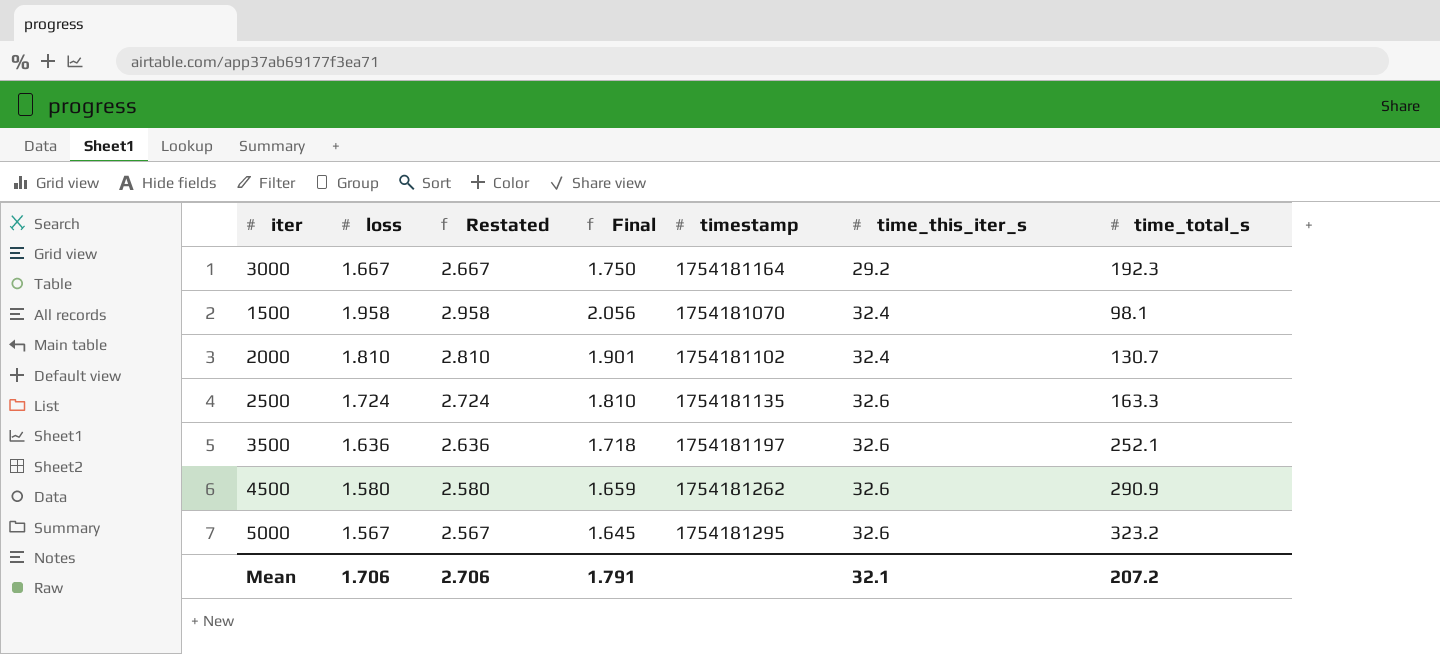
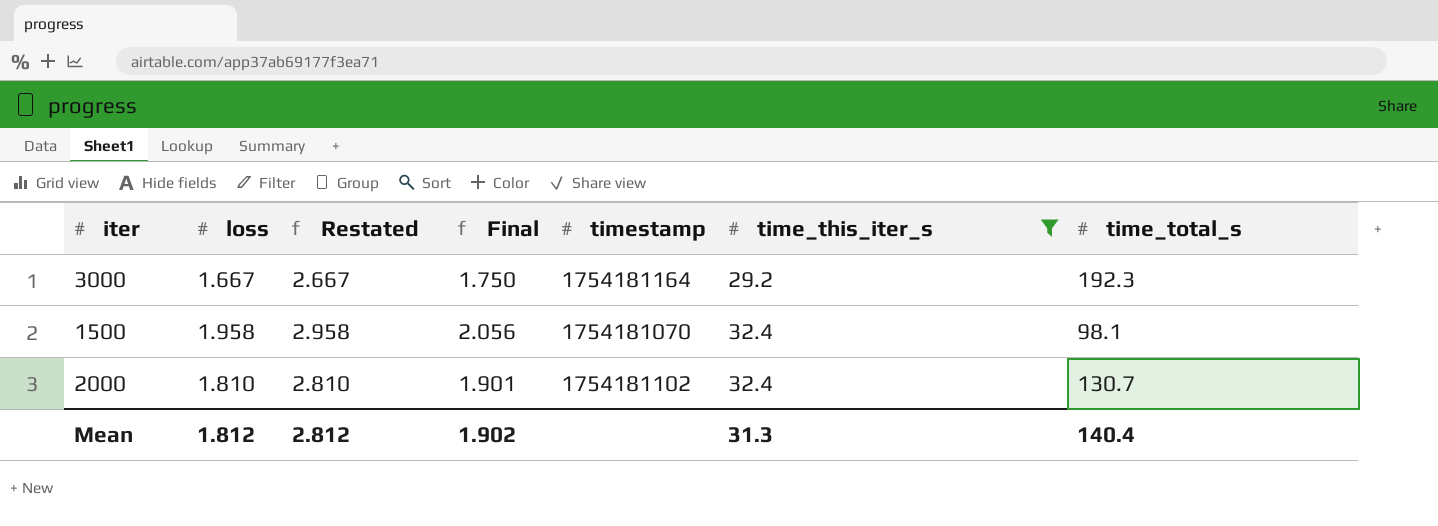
filter: none -> time_this_iter_s != 32.6
Mean | loss: 1.706 -> 1.812
Mean | Restated: 2.706 -> 2.812
Mean | Final: 1.791 -> 1.902
Mean | time_this_iter_s: 32.1 -> 31.3
Mean | time_total_s: 207.2 -> 140.4

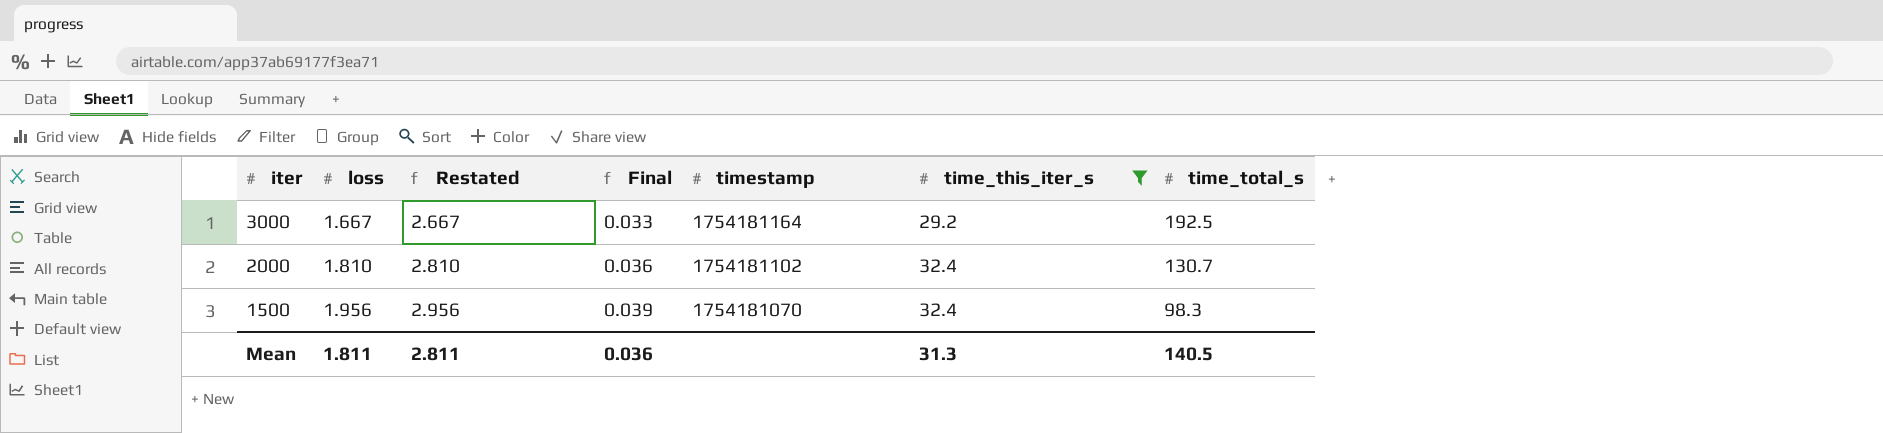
row order: time_this_iter_s ascending -> iter descending
column Final | formula: [loss] * 1.05 -> [loss] * 0.02
3000 | time_total_s: 192.3 -> 192.5
1500 | loss: 1.958 -> 1.956
1500 | Restated: 2.958 -> 2.956
1500 | time_total_s: 98.1 -> 98.3
Mean | loss: 1.812 -> 1.811
Mean | Restated: 2.812 -> 2.811
Mean | Final: 1.902 -> 0.036
Mean | time_total_s: 140.4 -> 140.5

